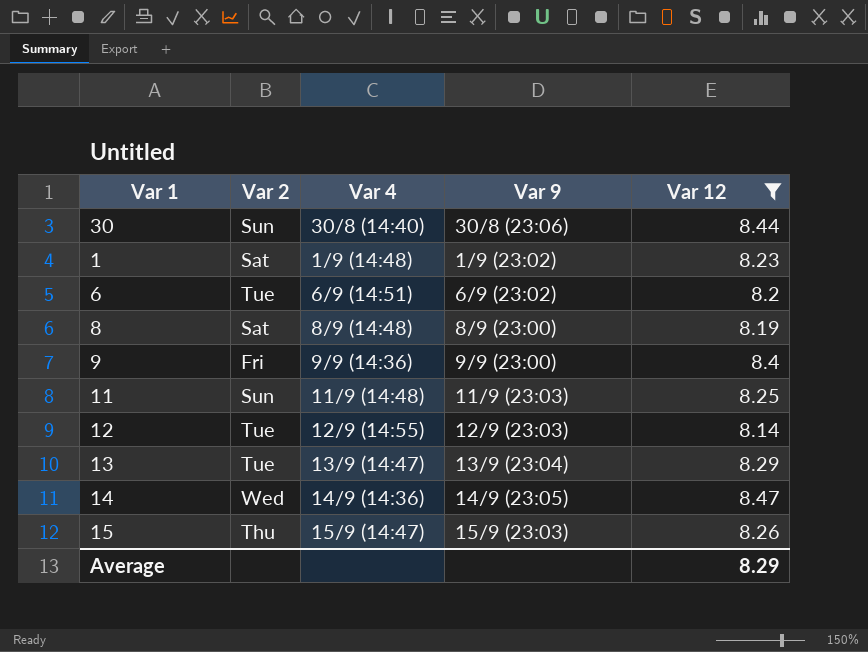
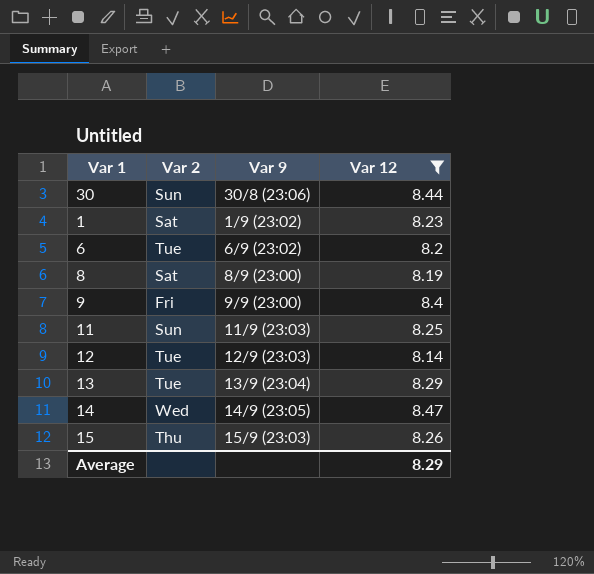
column Var 4 | position: 3 -> none

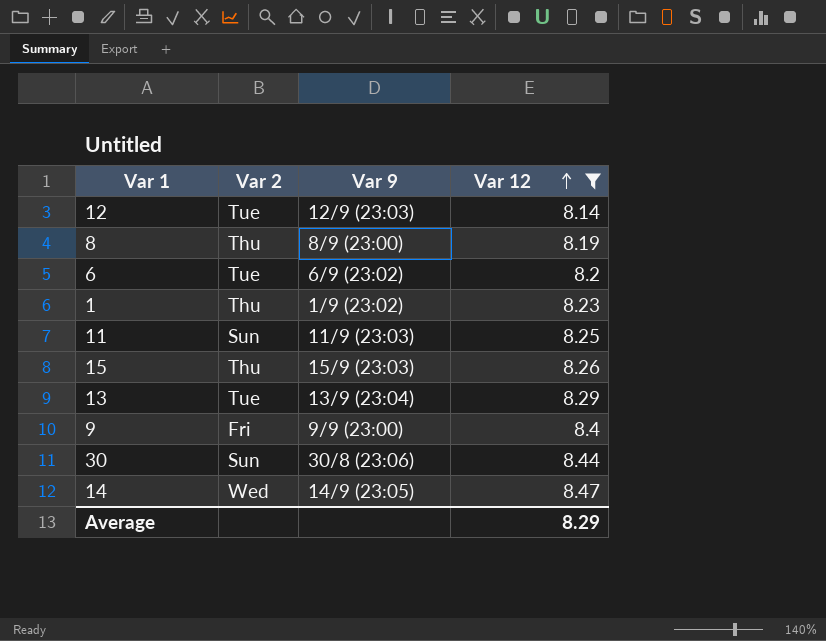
row order: none -> Var 12 ascending
8 | Var 2: Sat -> Thu
1 | Var 2: Sat -> Thu

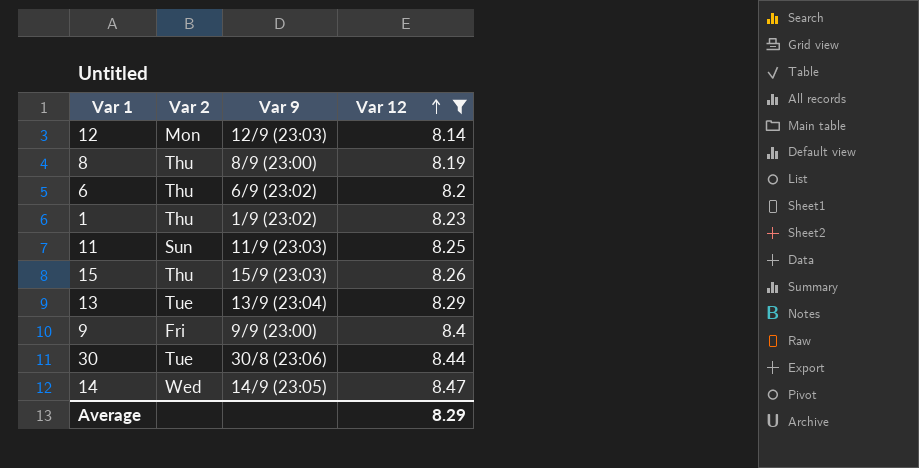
12 | Var 2: Tue -> Mon
6 | Var 2: Tue -> Thu
30 | Var 2: Sun -> Tue

